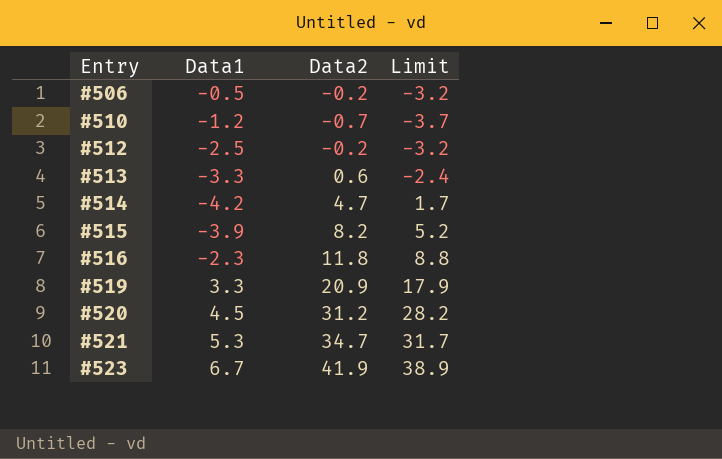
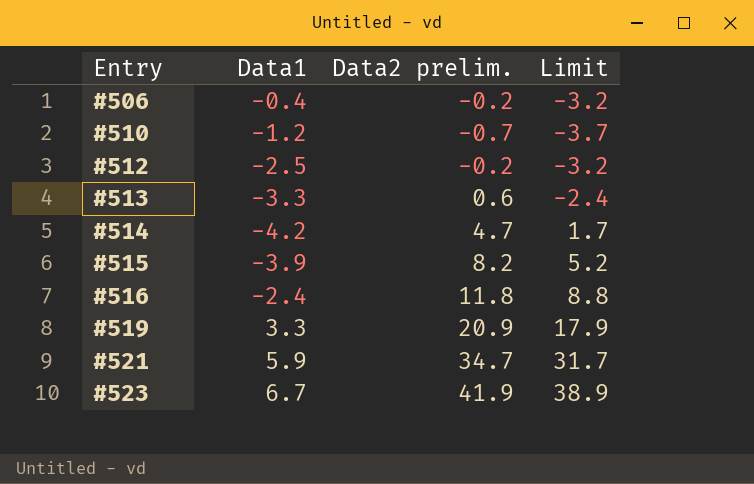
column name: Data2 -> Data2 prelim.
row #520: 4.5 | 31.2 | 28.2 -> none
#506 | Data1: -0.5 -> -0.4
#516 | Data1: -2.3 -> -2.4
#521 | Data1: 5.3 -> 5.9

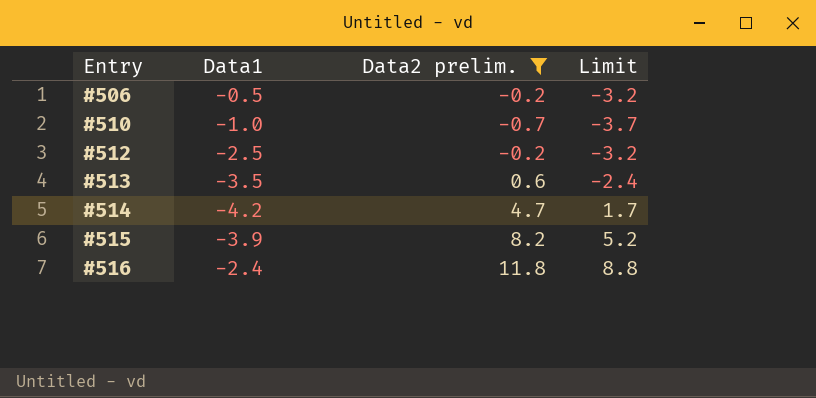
filter: none -> Data2 prelim. <= 11.8
#506 | Data1: -0.4 -> -0.5
#510 | Data1: -1.2 -> -1.0
#513 | Data1: -3.3 -> -3.5

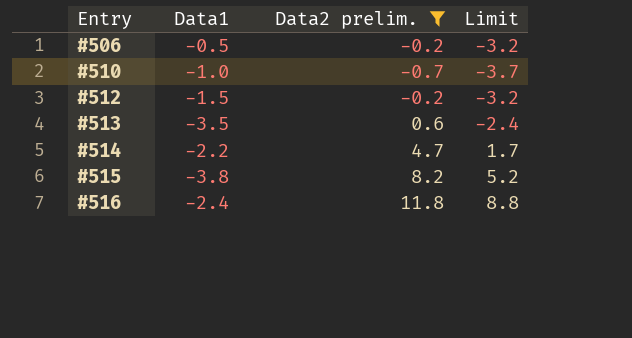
#512 | Data1: -2.5 -> -1.5
#514 | Data1: -4.2 -> -2.2
#515 | Data1: -3.9 -> -3.8

